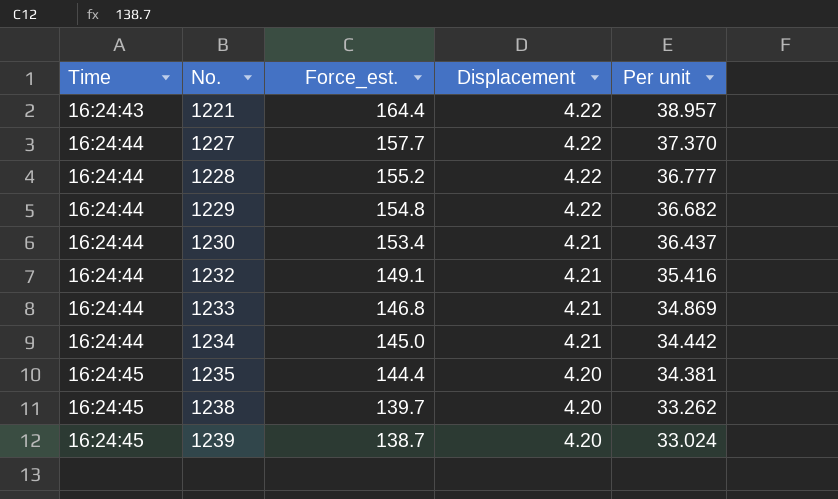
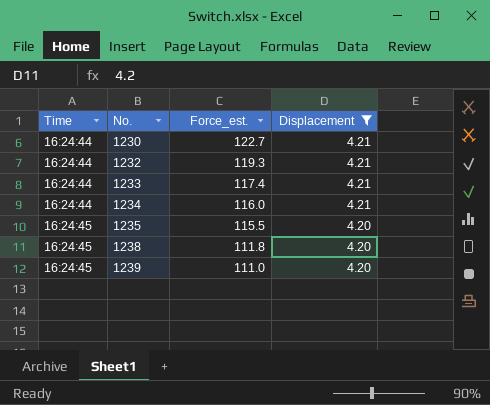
filter: none -> Displacement != 4.22
column Per unit | formula: [Force_est.] / [Displacement] -> none
1230 | Force_est.: 153.4 -> 122.7
1232 | Force_est.: 149.1 -> 119.3
1233 | Force_est.: 146.8 -> 117.4
1234 | Force_est.: 145.0 -> 116.0
1235 | Force_est.: 144.4 -> 115.5
1238 | Force_est.: 139.7 -> 111.8
1239 | Force_est.: 138.7 -> 111.0

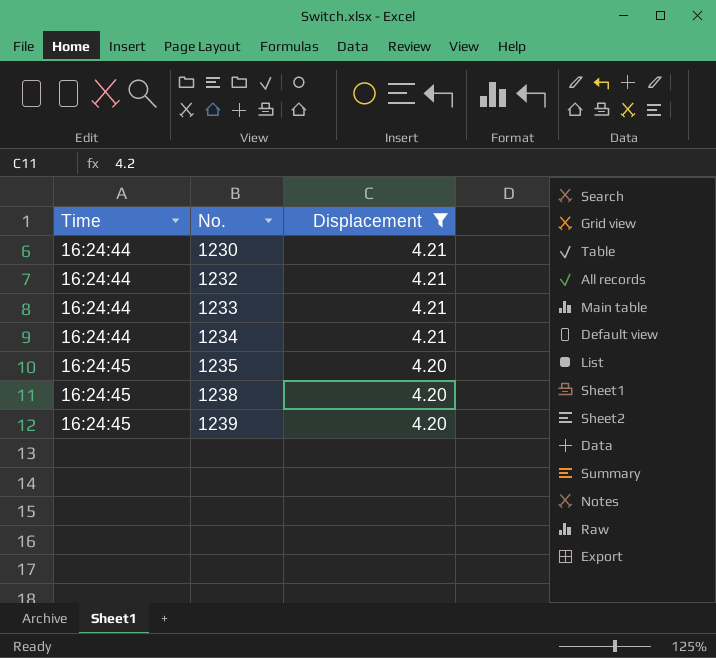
column Force_est. | position: 3 -> none

